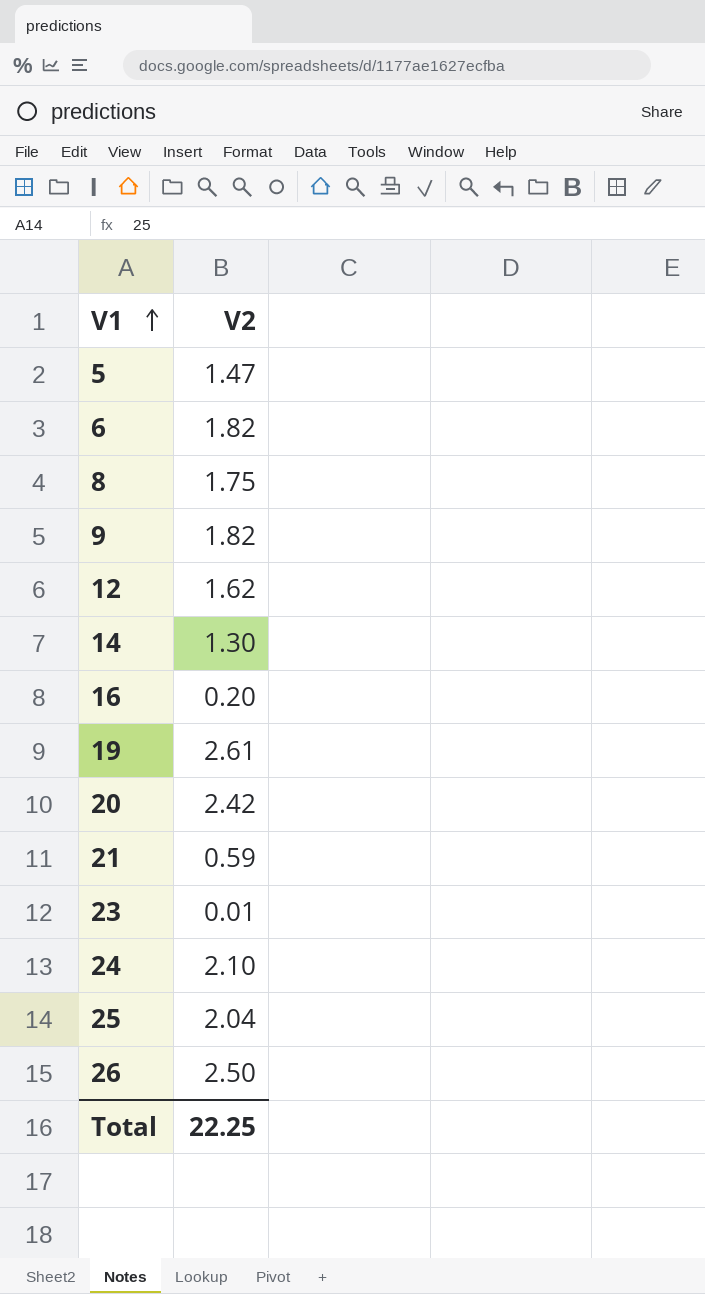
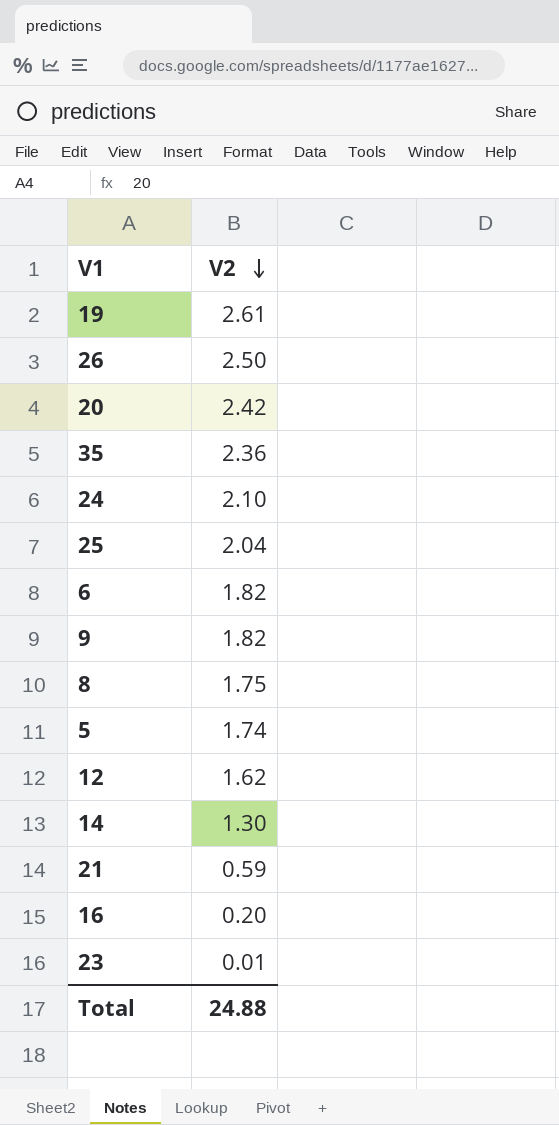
row order: V1 ascending -> V2 descending
row 35: none -> 2.36
5 | V2: 1.47 -> 1.74
Total | V2: 22.25 -> 24.88

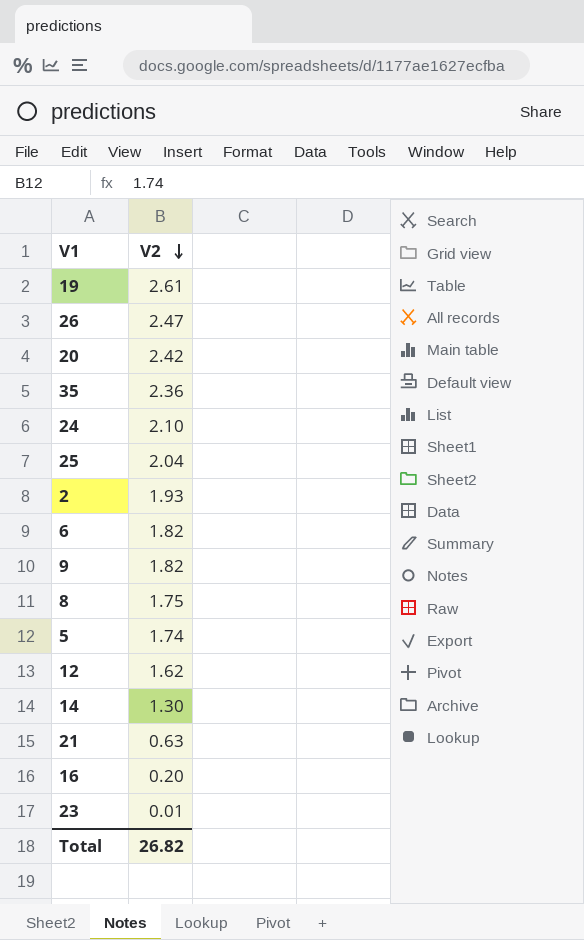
26 | V2: 2.50 -> 2.47
row 2: none -> 1.93
21 | V2: 0.59 -> 0.63
Total | V2: 24.88 -> 26.82

